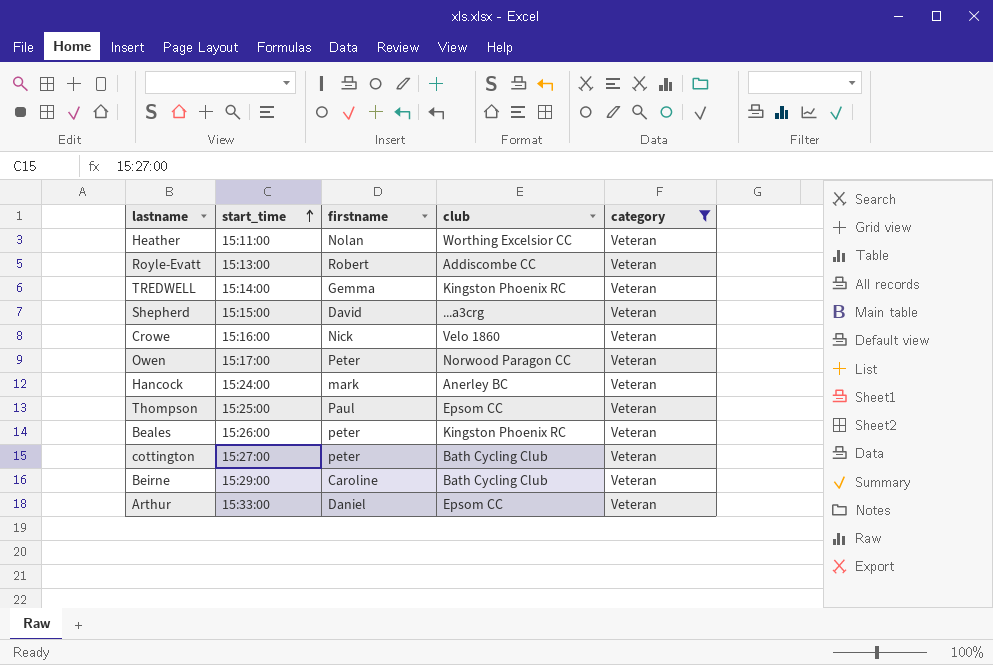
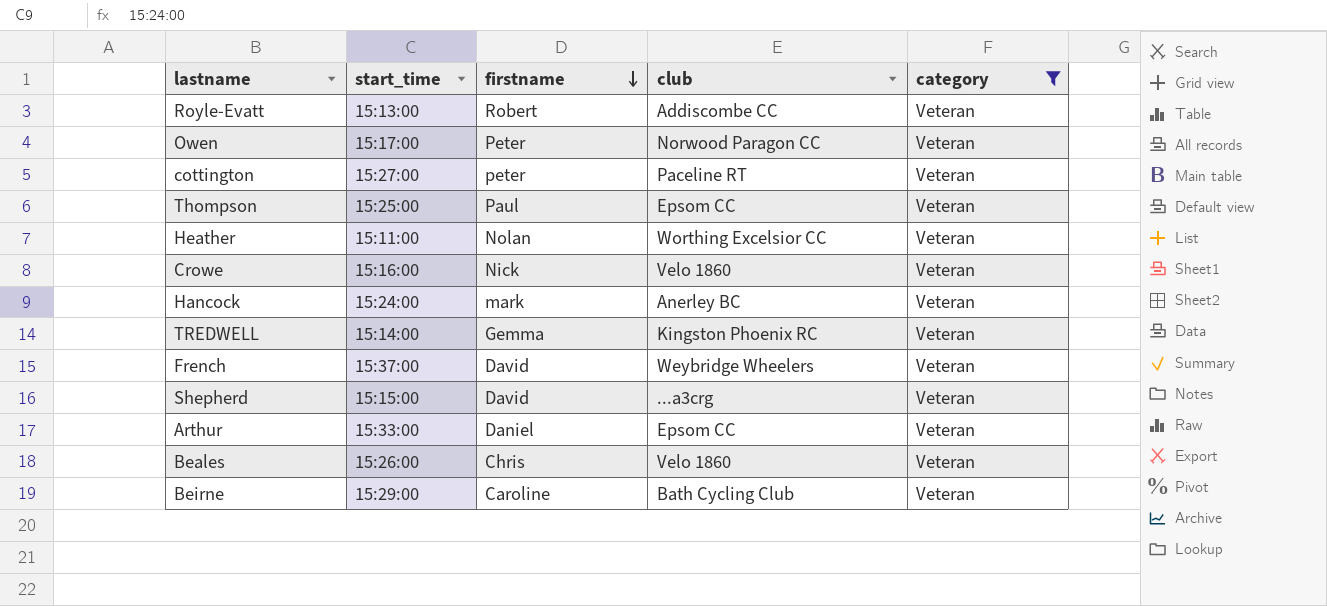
row order: start_time ascending -> firstname descending
cottington | club: Bath Cycling Club -> Paceline RT
row French: none -> 15:37:00 | David | Weybridge Wheelers | Veteran
Beales | firstname: peter -> Chris
Beales | club: Kingston Phoenix RC -> Velo 1860

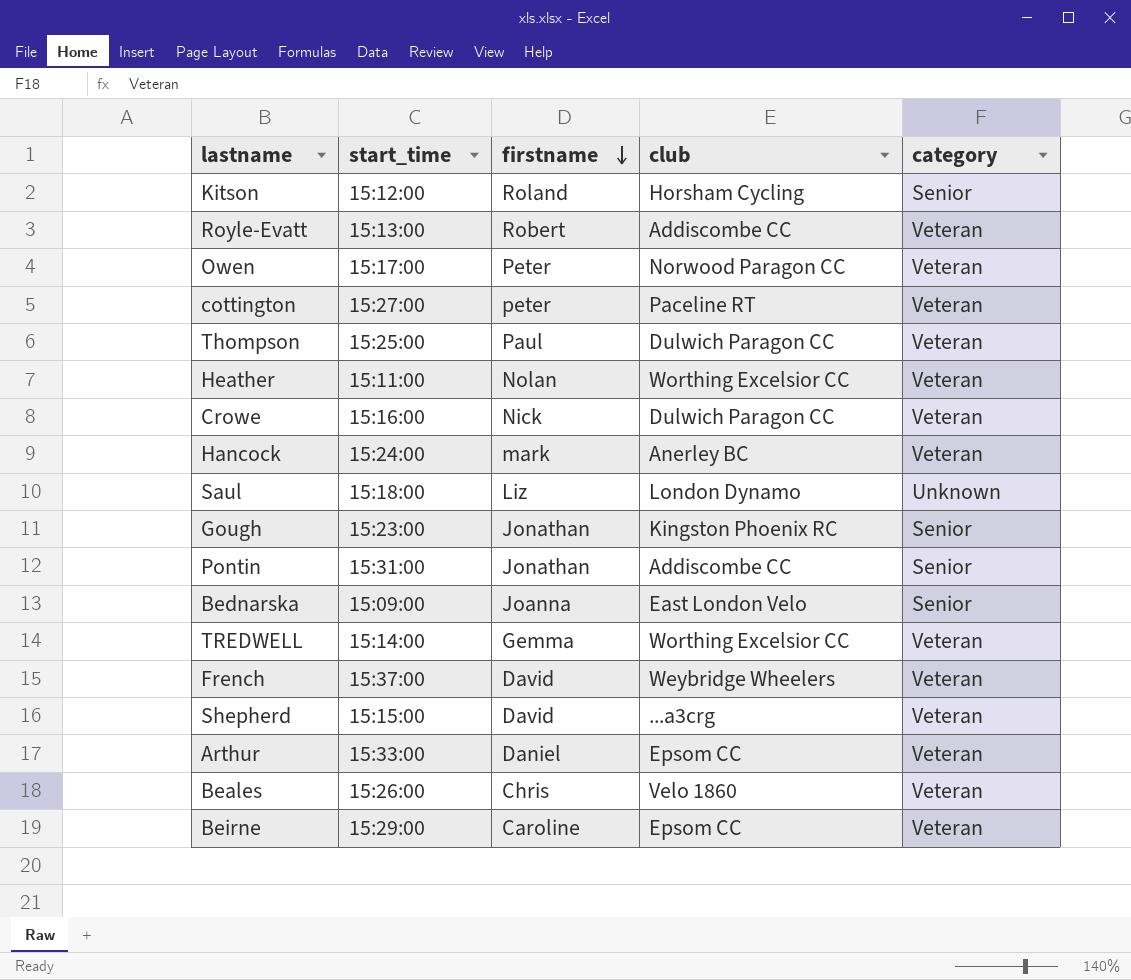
filter: category = Veteran -> none
Thompson | club: Epsom CC -> Dulwich Paragon CC
Crowe | club: Velo 1860 -> Dulwich Paragon CC
TREDWELL | club: Kingston Phoenix RC -> Worthing Excelsior CC
Beirne | club: Bath Cycling Club -> Epsom CC

